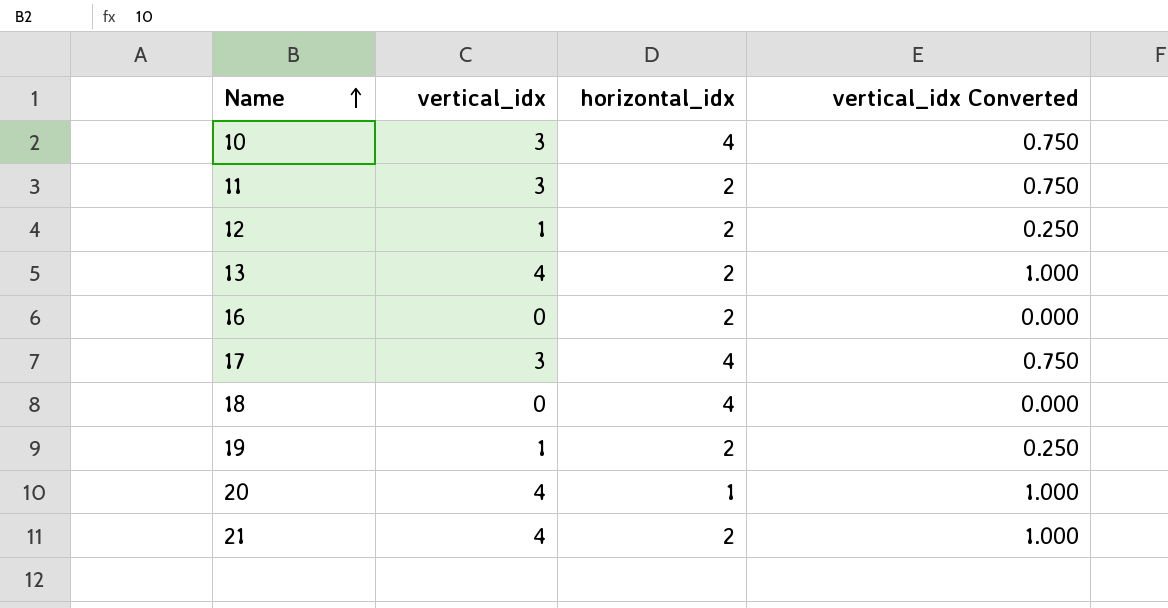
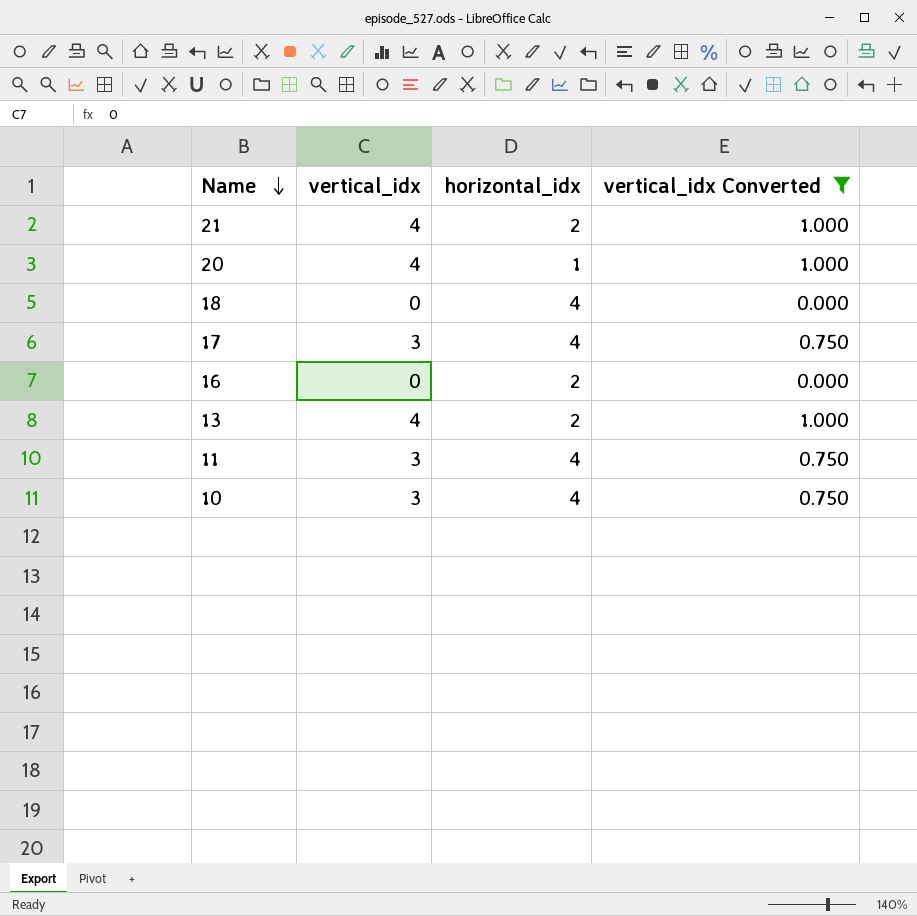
filter: none -> vertical_idx Converted != 0.250
row order: Name ascending -> Name descending
11 | horizontal_idx: 2 -> 4

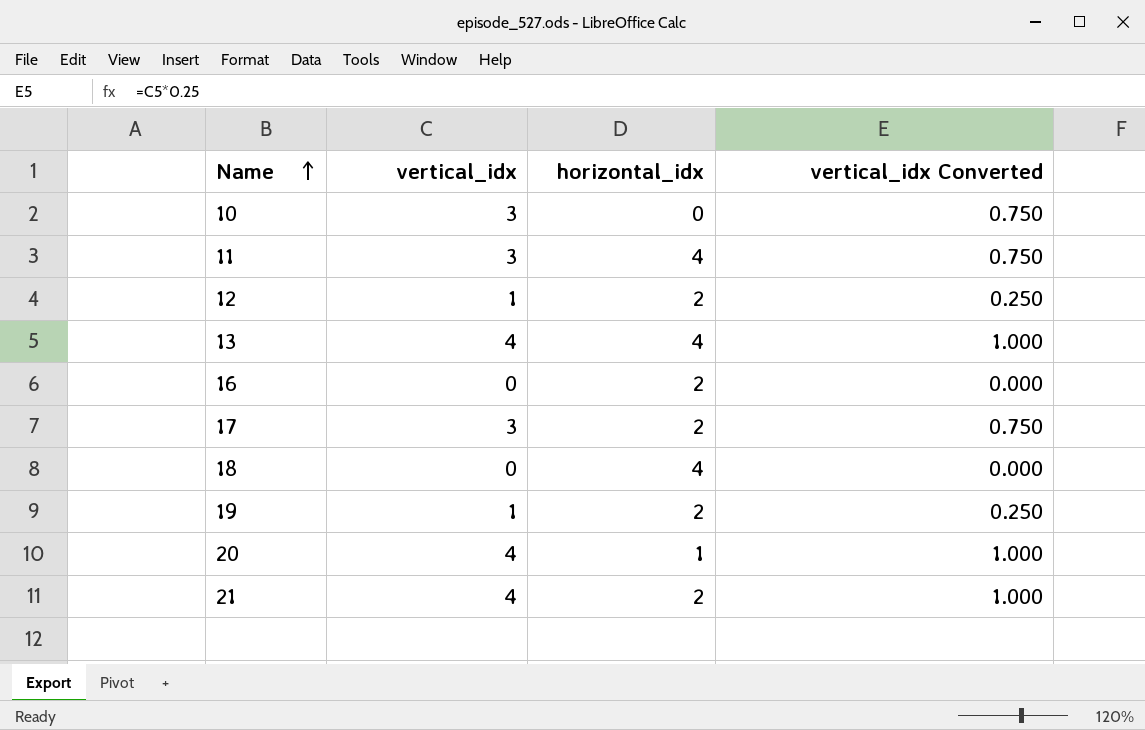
filter: vertical_idx Converted != 0.250 -> none
row order: Name descending -> Name ascending
10 | horizontal_idx: 4 -> 0
13 | horizontal_idx: 2 -> 4
17 | horizontal_idx: 4 -> 2

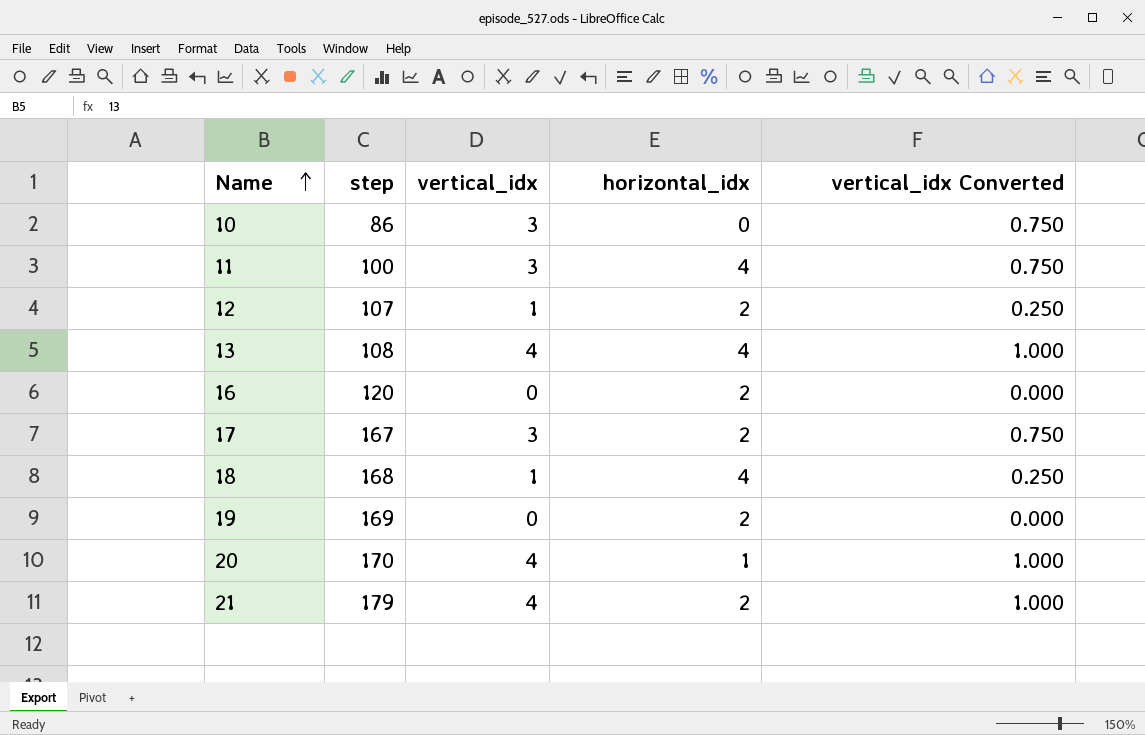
column step | position: none -> 2
18 | vertical_idx: 0 -> 1
18 | vertical_idx Converted: 0.000 -> 0.250
19 | vertical_idx: 1 -> 0
19 | vertical_idx Converted: 0.250 -> 0.000

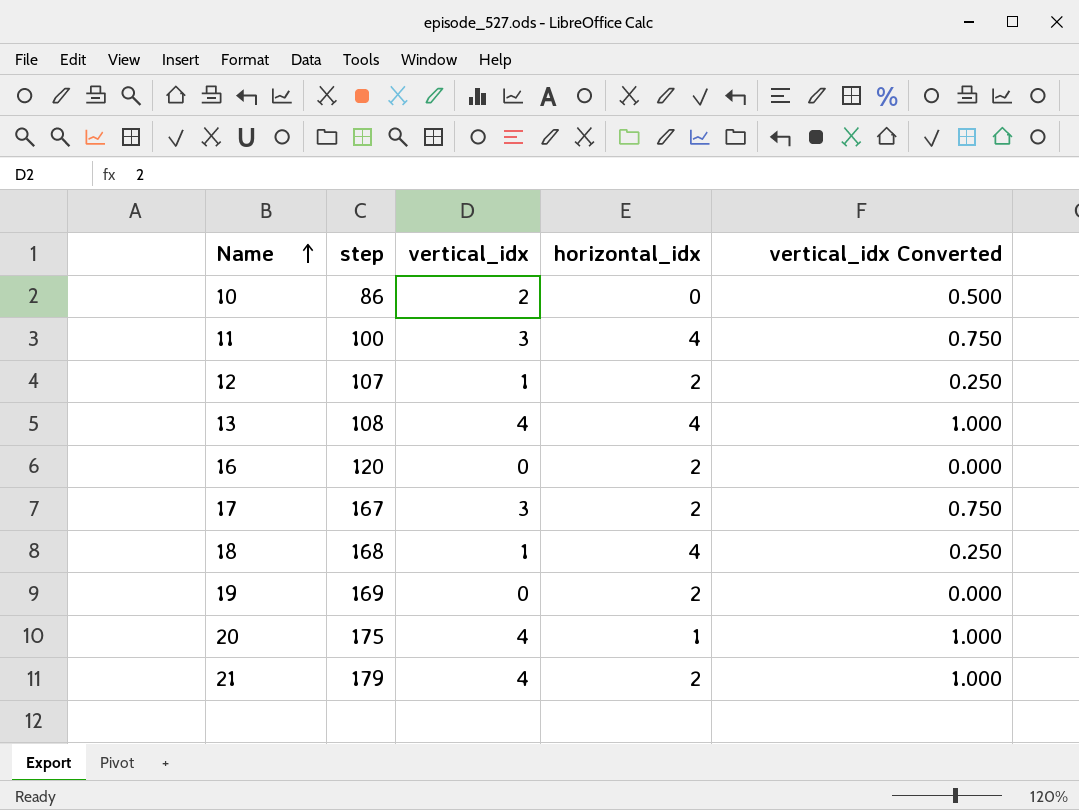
10 | vertical_idx: 3 -> 2
10 | vertical_idx Converted: 0.750 -> 0.500
20 | step: 170 -> 175

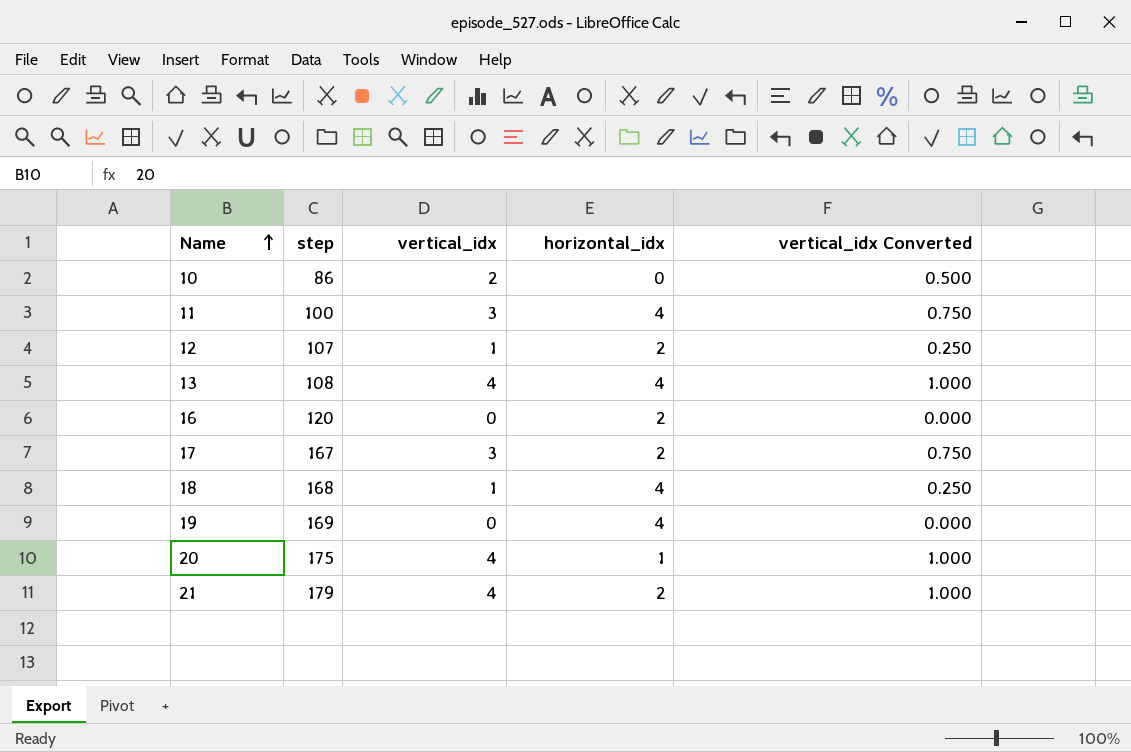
19 | horizontal_idx: 2 -> 4

